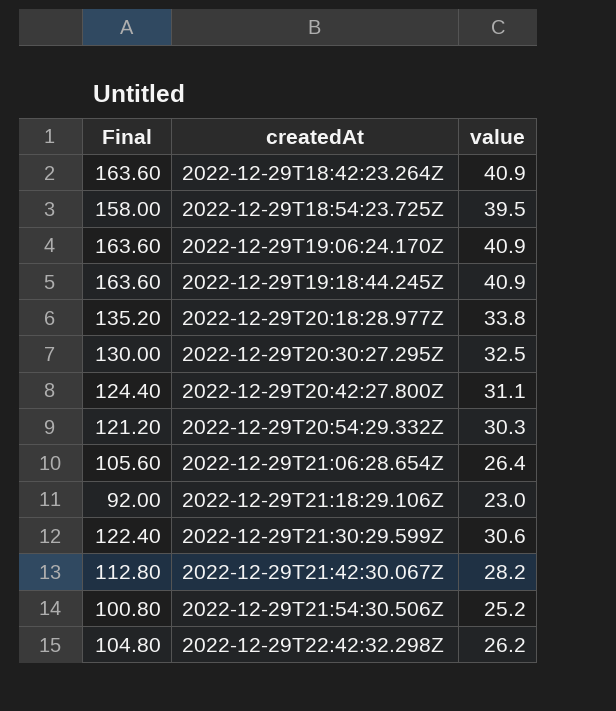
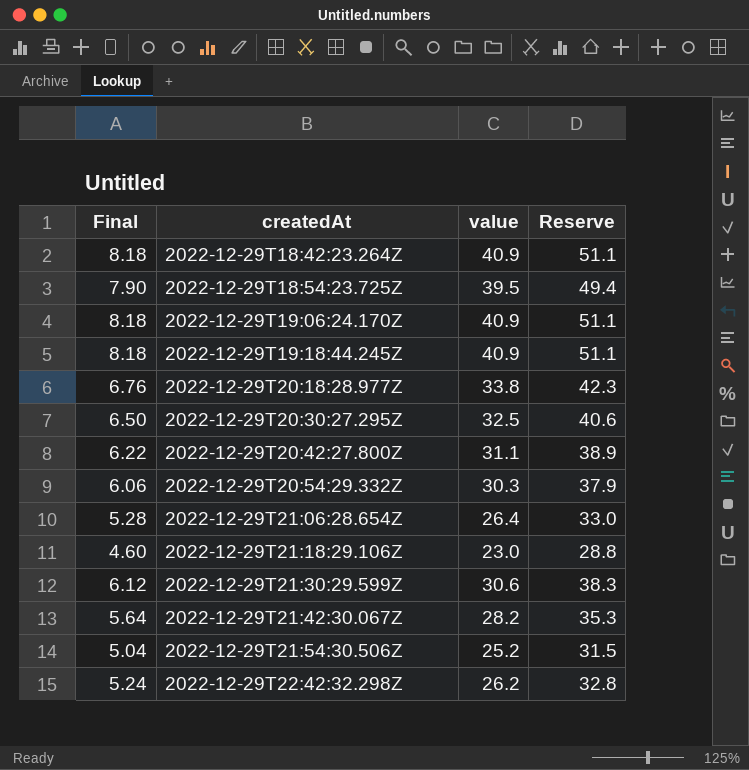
column Final | formula: [value] * 4 -> [value] * 0.2
column Reserve | formula: none -> [value] * 1.25

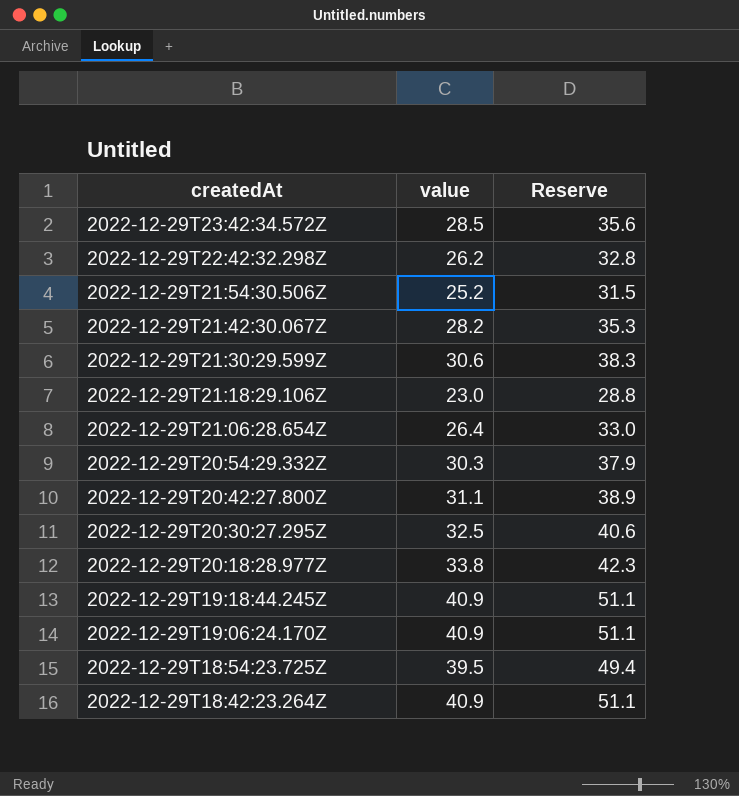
row order: createdAt ascending -> createdAt descending
column Final | formula: [value] * 0.2 -> none
row 2022-12-29T23:42:34.572Z: none -> 28.5 | 35.6

